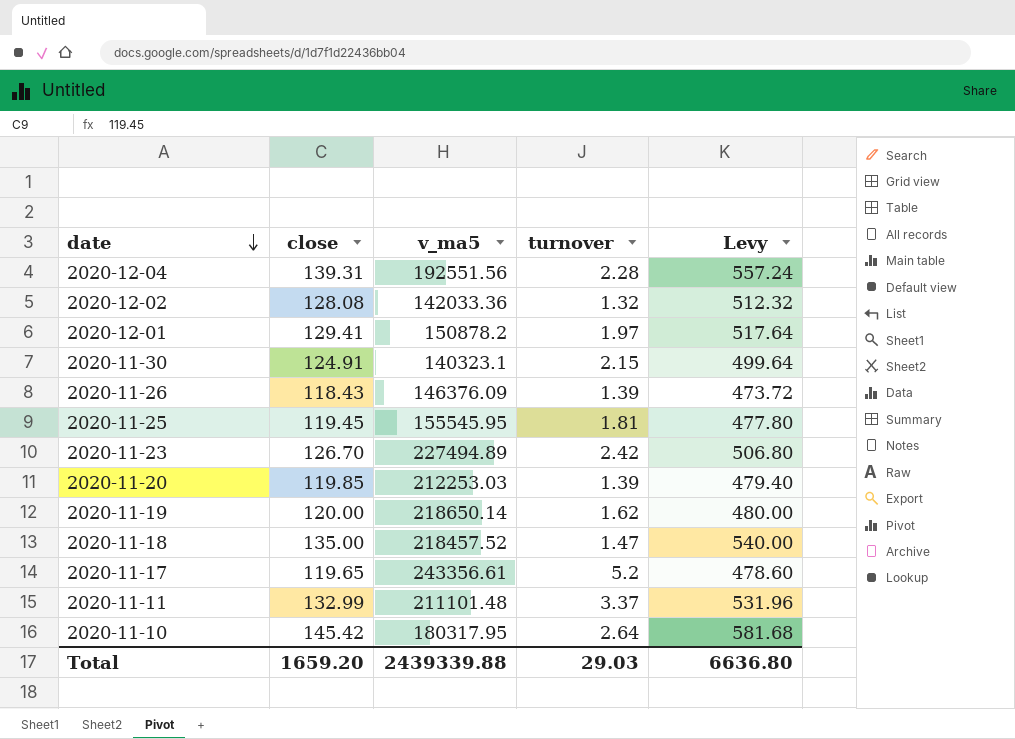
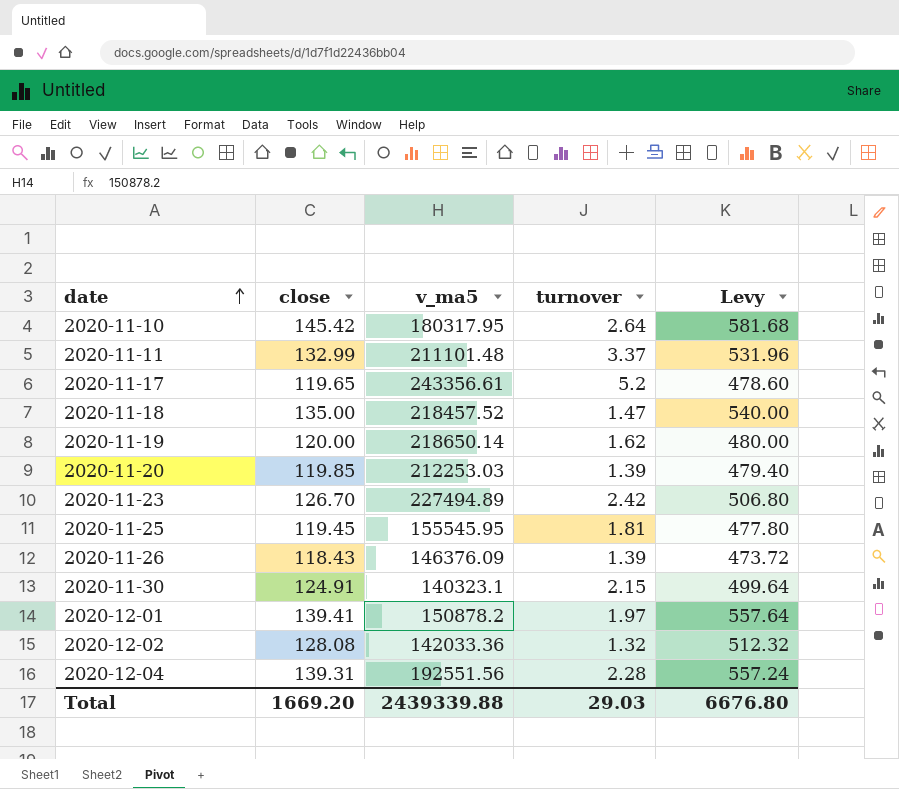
row order: date descending -> date ascending
2020-12-01 | close: 129.41 -> 139.41
2020-12-01 | Levy: 517.64 -> 557.64
Total | close: 1659.20 -> 1669.20
Total | Levy: 6636.80 -> 6676.80

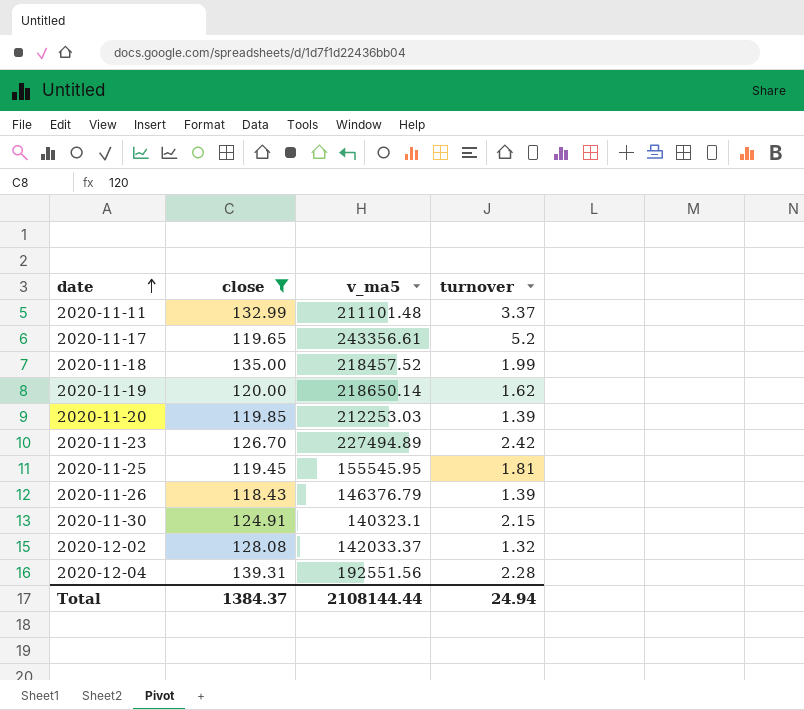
filter: none -> close <= 139.31
column Levy | formula: [close] * 4 -> none
2020-11-18 | turnover: 1.47 -> 1.99
2020-11-26 | v_ma5: 146376.09 -> 146376.79
2020-12-02 | v_ma5: 142033.36 -> 142033.37
Total | close: 1669.20 -> 1384.37
Total | v_ma5: 2439339.88 -> 2108144.44
Total | turnover: 29.03 -> 24.94

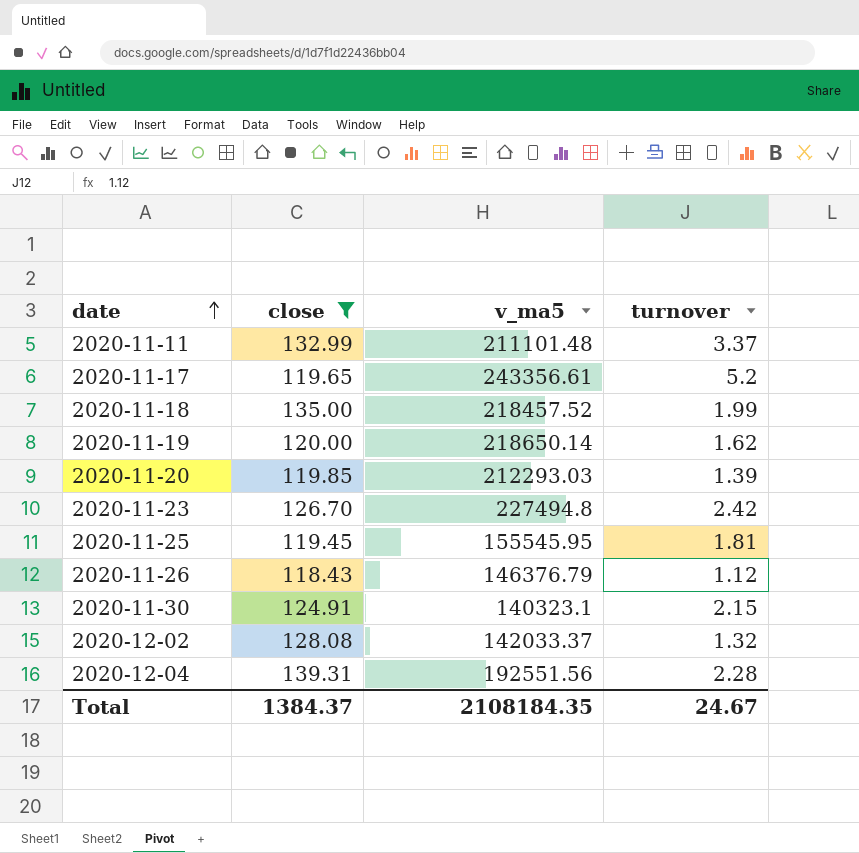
2020-11-20 | v_ma5: 212253.03 -> 212293.03
2020-11-23 | v_ma5: 227494.89 -> 227494.8
2020-11-26 | turnover: 1.39 -> 1.12
Total | v_ma5: 2108144.44 -> 2108184.35
Total | turnover: 24.94 -> 24.67

